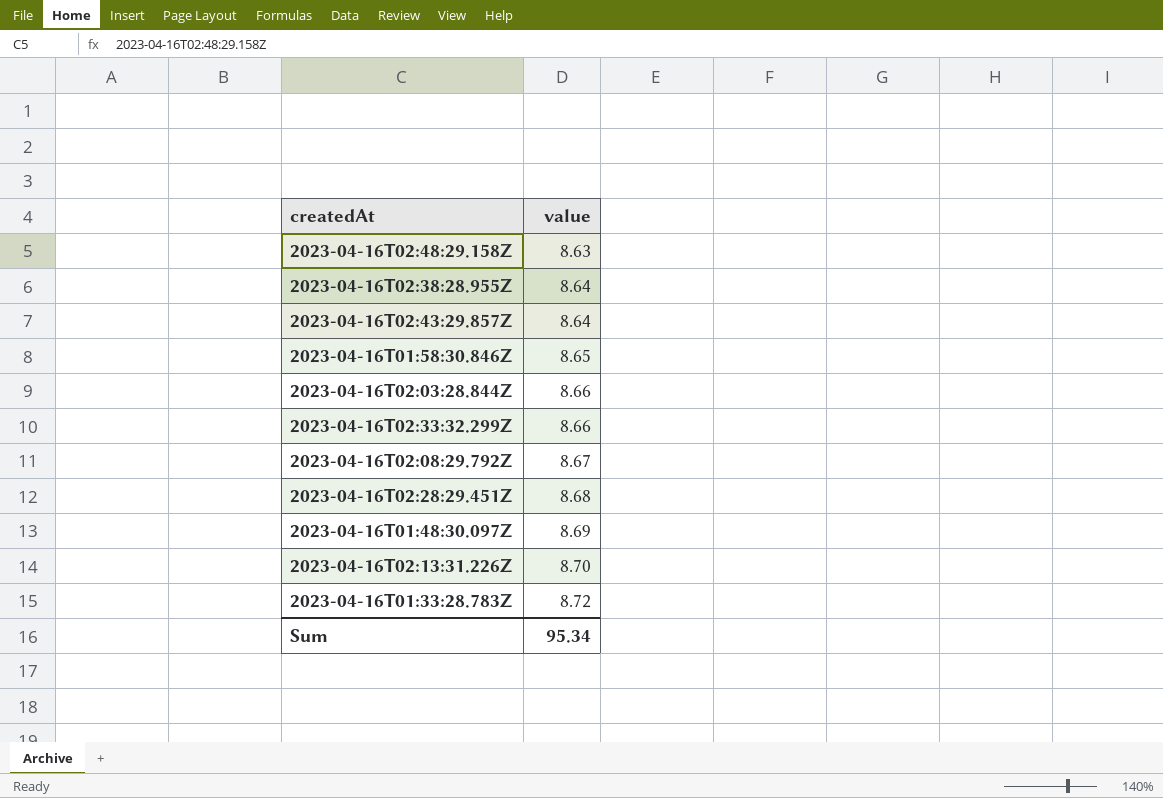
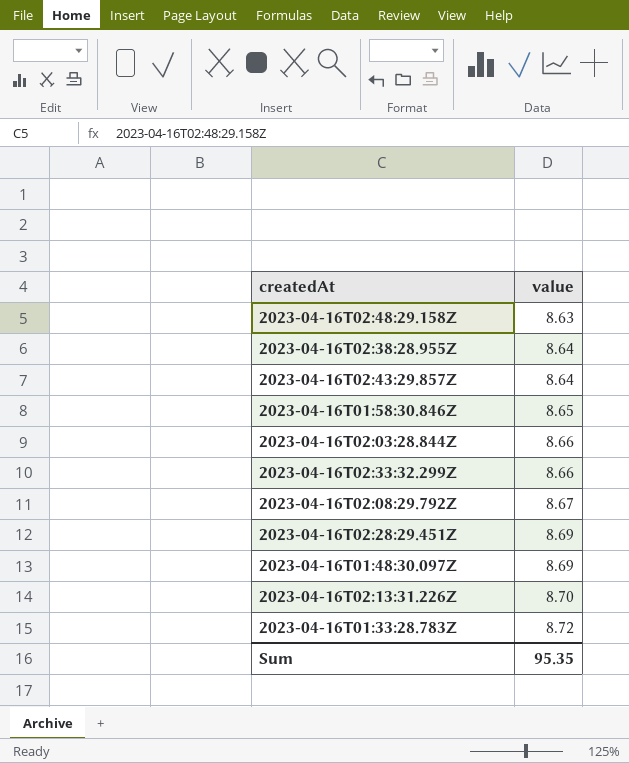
2023-04-16T02:28:29.451Z | value: 8.68 -> 8.69
Sum | value: 95.34 -> 95.35

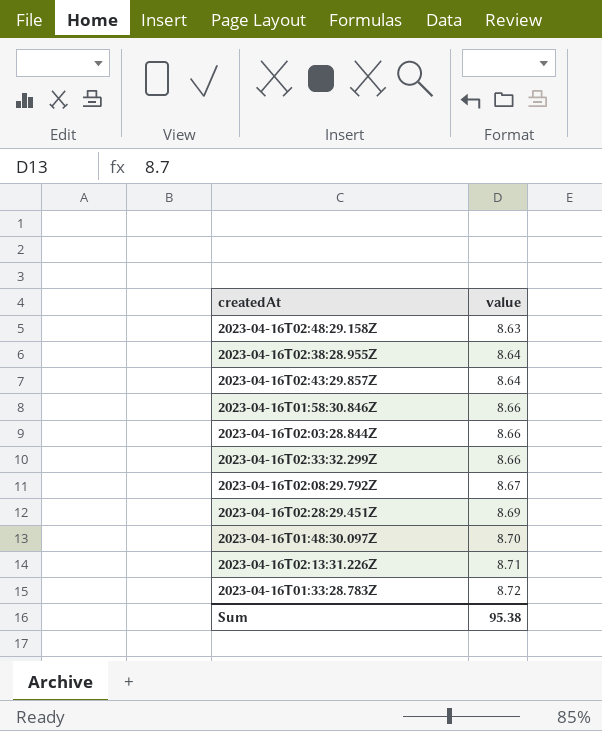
2023-04-16T01:58:30.846Z | value: 8.65 -> 8.66
2023-04-16T01:48:30.097Z | value: 8.69 -> 8.70
2023-04-16T02:13:31.226Z | value: 8.70 -> 8.71
Sum | value: 95.35 -> 95.38

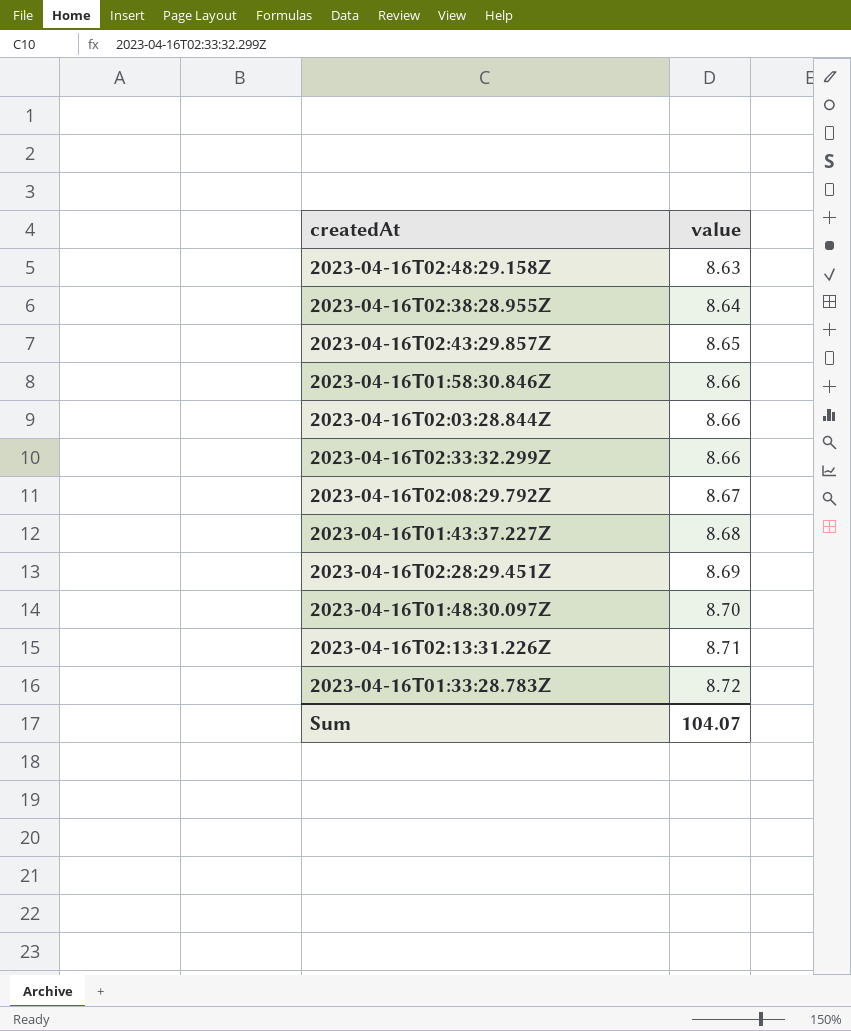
2023-04-16T02:43:29.857Z | value: 8.64 -> 8.65
row 2023-04-16T01:43:37.227Z: none -> 8.68
Sum | value: 95.38 -> 104.07

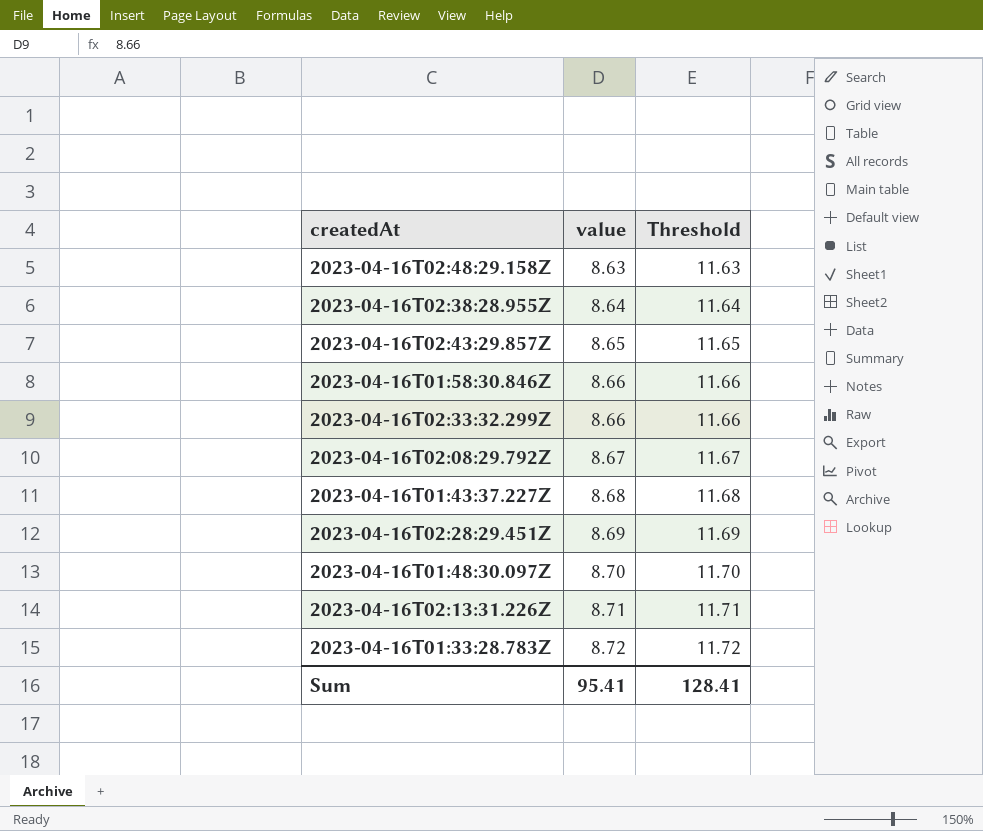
column Threshold | formula: none -> [value] + 3
row 2023-04-16T02:03:28.844Z: 8.66 -> none
Sum | value: 104.07 -> 95.41

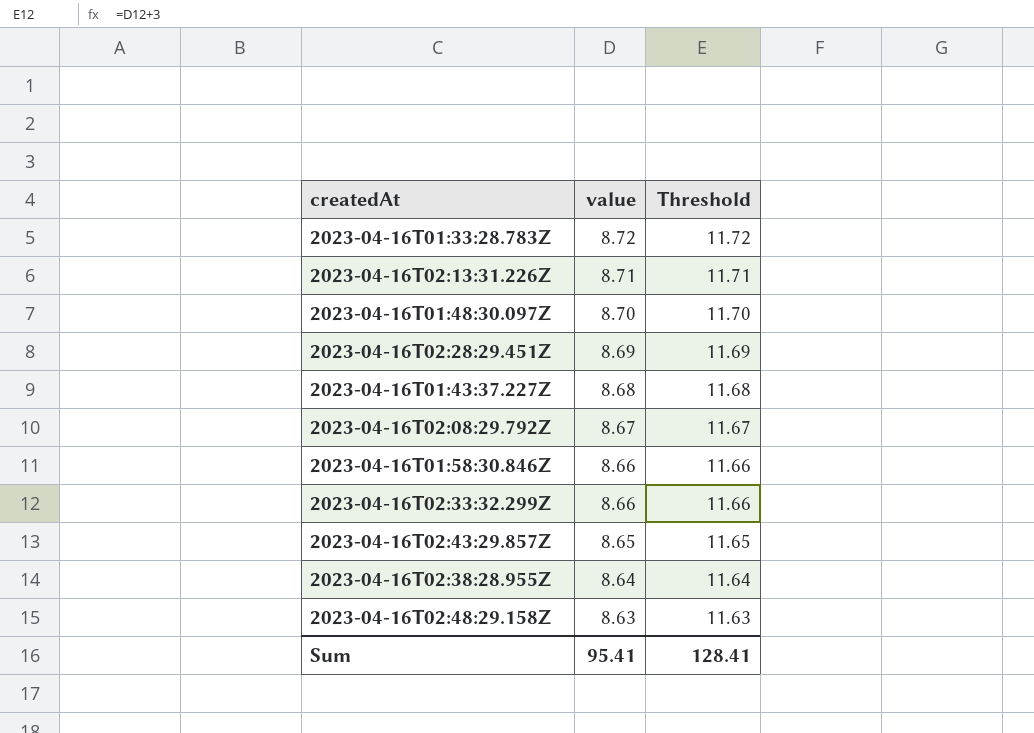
row order: value ascending -> value descending

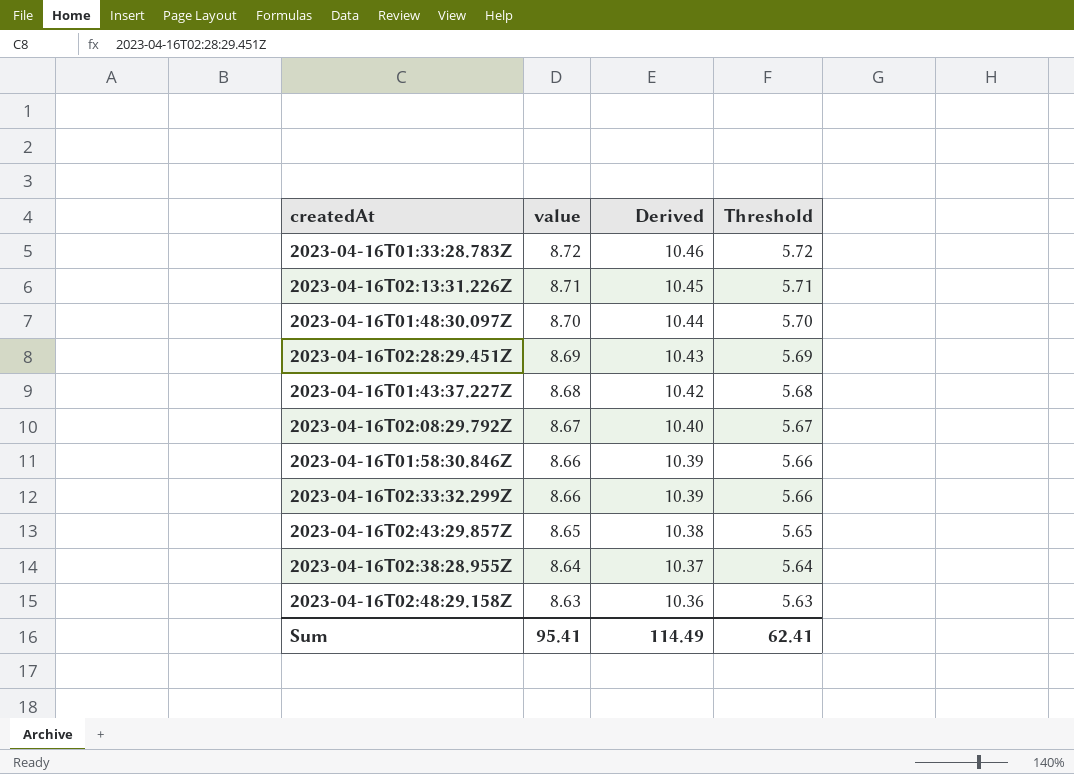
column Derived | formula: none -> [value] * 1.2
column Threshold | formula: [value] + 3 -> [value] - 3
Sum | Threshold: 128.41 -> 62.41

